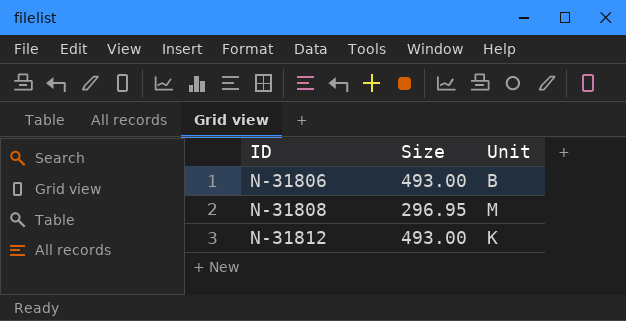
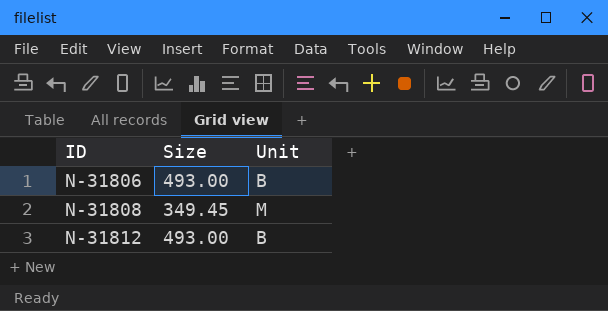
N-31808 | Size: 296.95 -> 349.45
N-31812 | Unit: K -> B

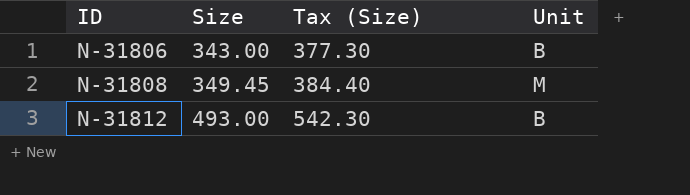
column Tax (Size) | formula: none -> [Size] * 1.1
N-31806 | Size: 493.00 -> 343.00

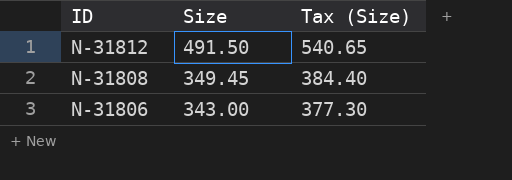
row order: ID ascending -> ID descending
column Unit | position: 4 -> none
N-31812 | Size: 493.00 -> 491.50
N-31812 | Tax (Size): 542.30 -> 540.65

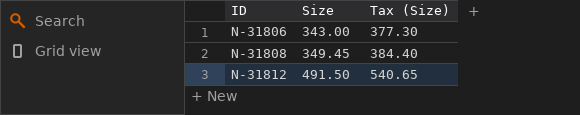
row order: ID descending -> ID ascending

